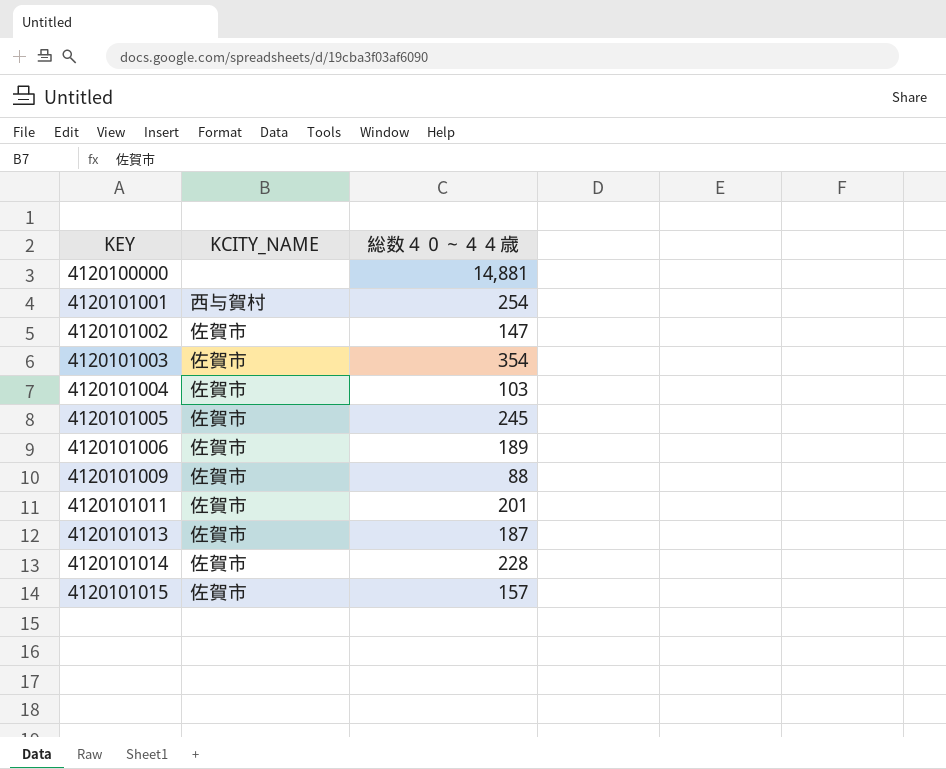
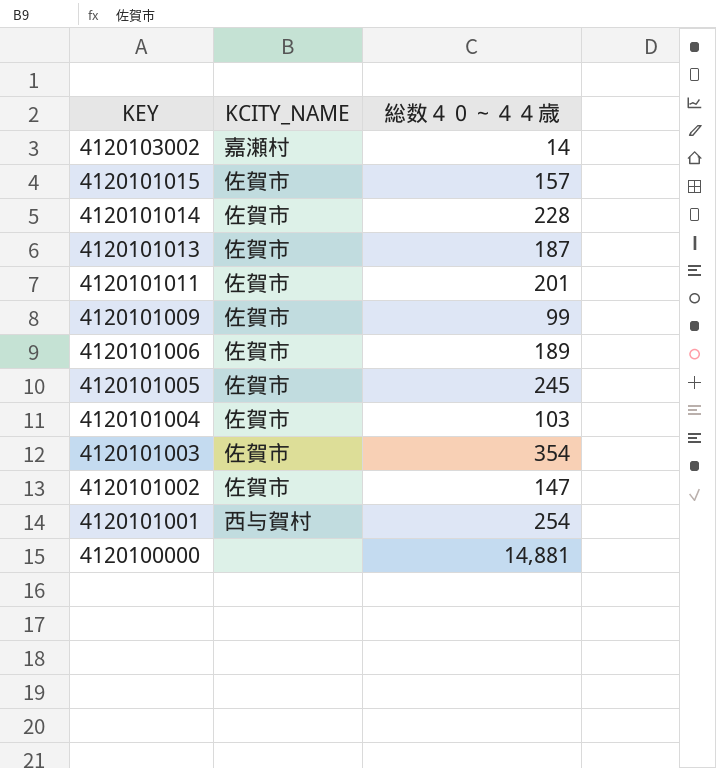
row order: KEY ascending -> KEY descending
row 4120103002: none -> 嘉瀬村 | 14
4120101009 | 総数４０～４４歳: 88 -> 99

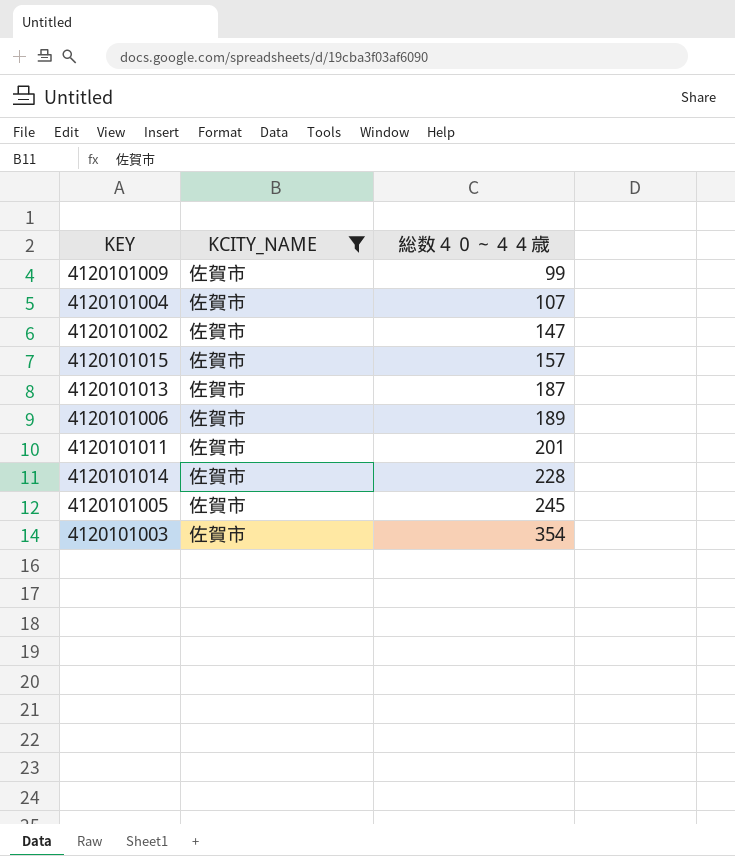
filter: none -> KCITY_NAME = 佐賀市
row order: KEY descending -> 総数４０～４４歳 ascending
4120101004 | 総数４０～４４歳: 103 -> 107

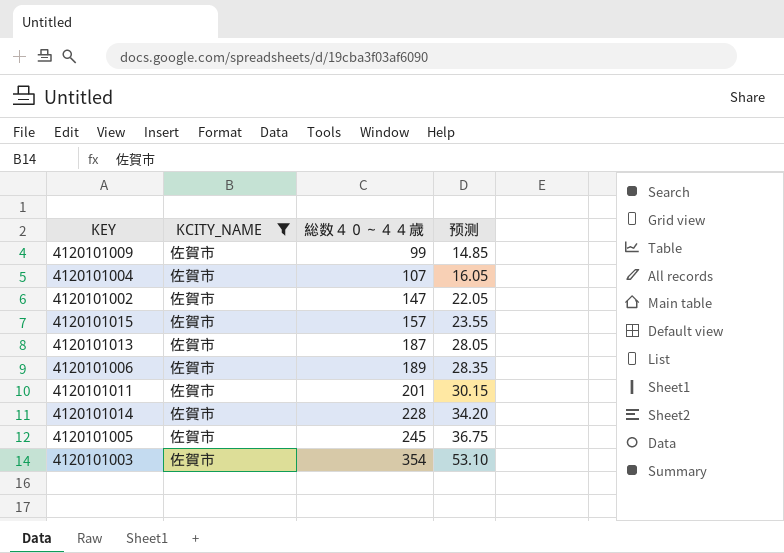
column 预测 | formula: none -> [総数４０～４４歳] * 0.15

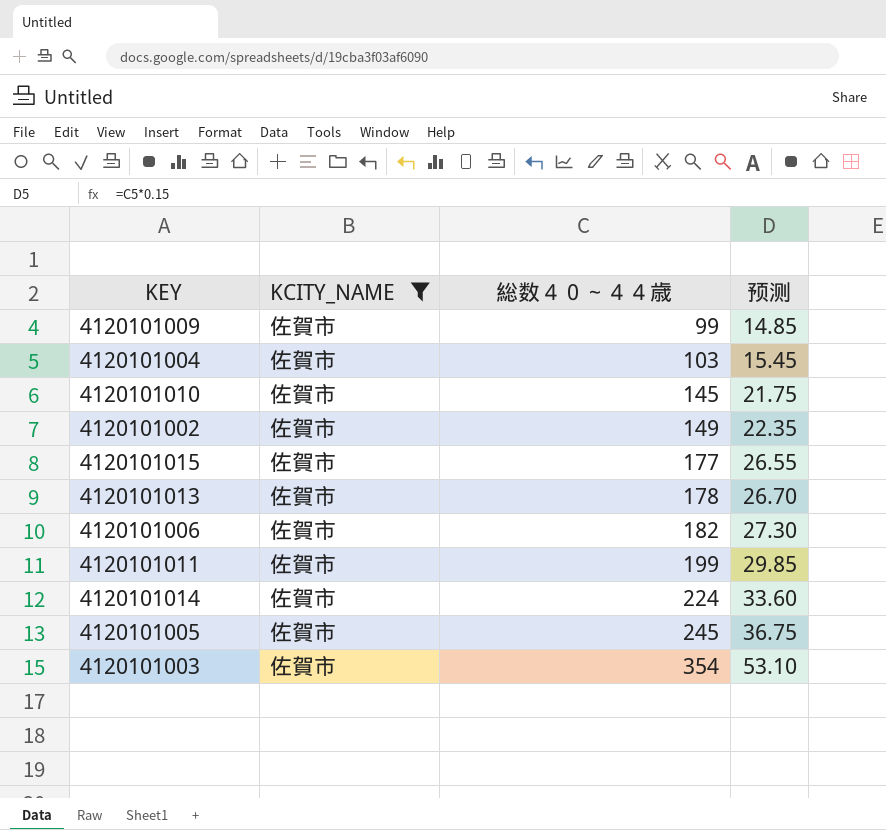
4120101004 | 総数４０～４４歳: 107 -> 103
4120101004 | 预测: 16.05 -> 15.45
row 4120101010: none -> 佐賀市 | 145 | 21.75
4120101002 | 総数４０～４４歳: 147 -> 149
4120101002 | 预测: 22.05 -> 22.35
4120101015 | 総数４０～４４歳: 157 -> 177
4120101015 | 预测: 23.55 -> 26.55
4120101013 | 総数４０～４４歳: 187 -> 178
4120101013 | 预测: 28.05 -> 26.70
4120101006 | 総数４０～４４歳: 189 -> 182
4120101006 | 预测: 28.35 -> 27.30
4120101011 | 総数４０～４４歳: 201 -> 199
4120101011 | 预测: 30.15 -> 29.85
4120101014 | 総数４０～４４歳: 228 -> 224
4120101014 | 预测: 34.20 -> 33.60

